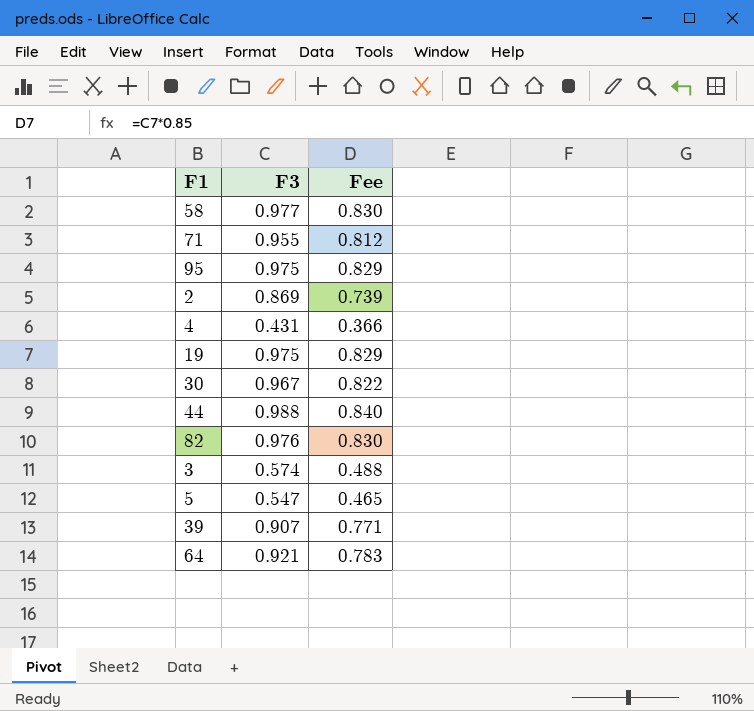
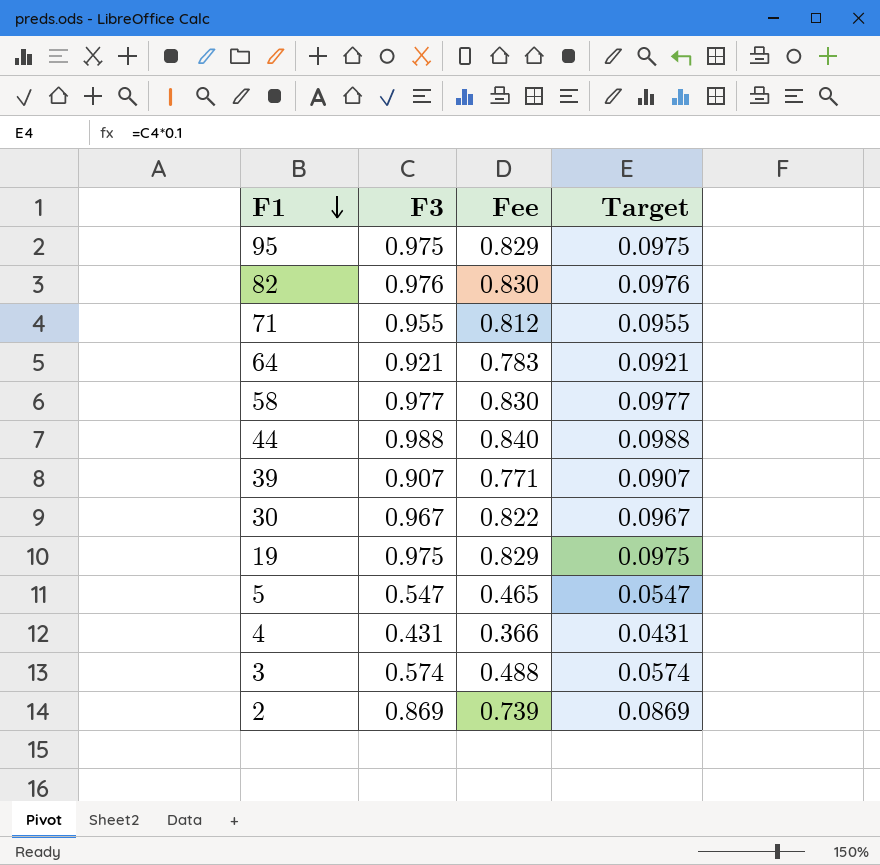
row order: none -> F1 descending
column Target | formula: none -> [F3] * 0.1

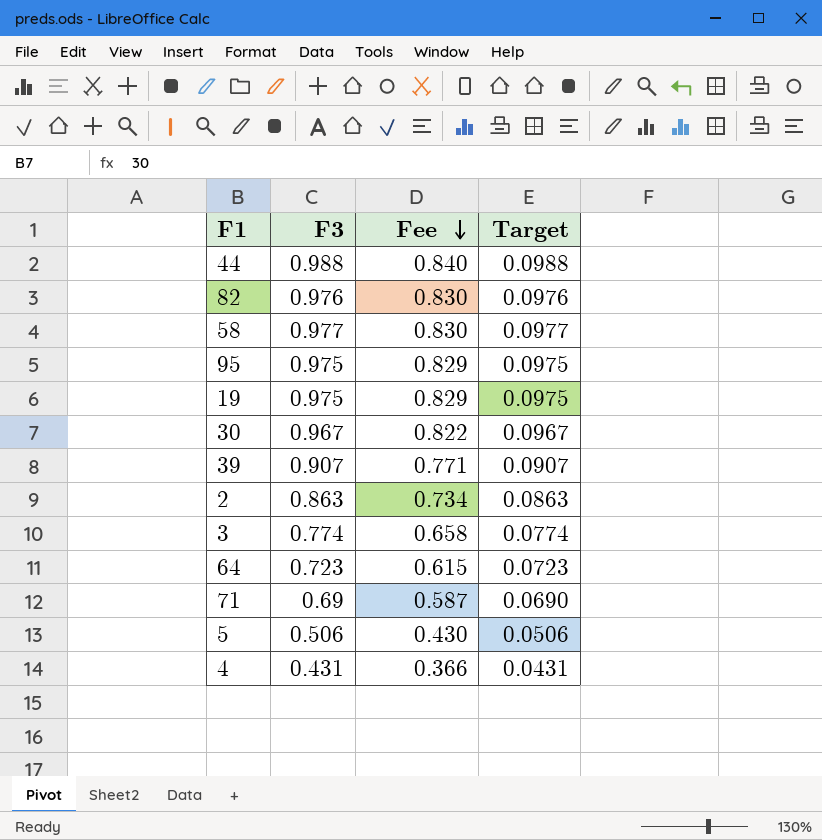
row order: F1 descending -> Fee descending
2 | F3: 0.869 -> 0.863
2 | Fee: 0.739 -> 0.734
2 | Target: 0.0869 -> 0.0863
3 | F3: 0.574 -> 0.774
3 | Fee: 0.488 -> 0.658
3 | Target: 0.0574 -> 0.0774
64 | F3: 0.921 -> 0.723
64 | Fee: 0.783 -> 0.615
64 | Target: 0.0921 -> 0.0723
71 | F3: 0.955 -> 0.69
71 | Fee: 0.812 -> 0.587
71 | Target: 0.0955 -> 0.0690
5 | F3: 0.547 -> 0.506
5 | Fee: 0.465 -> 0.430
5 | Target: 0.0547 -> 0.0506

